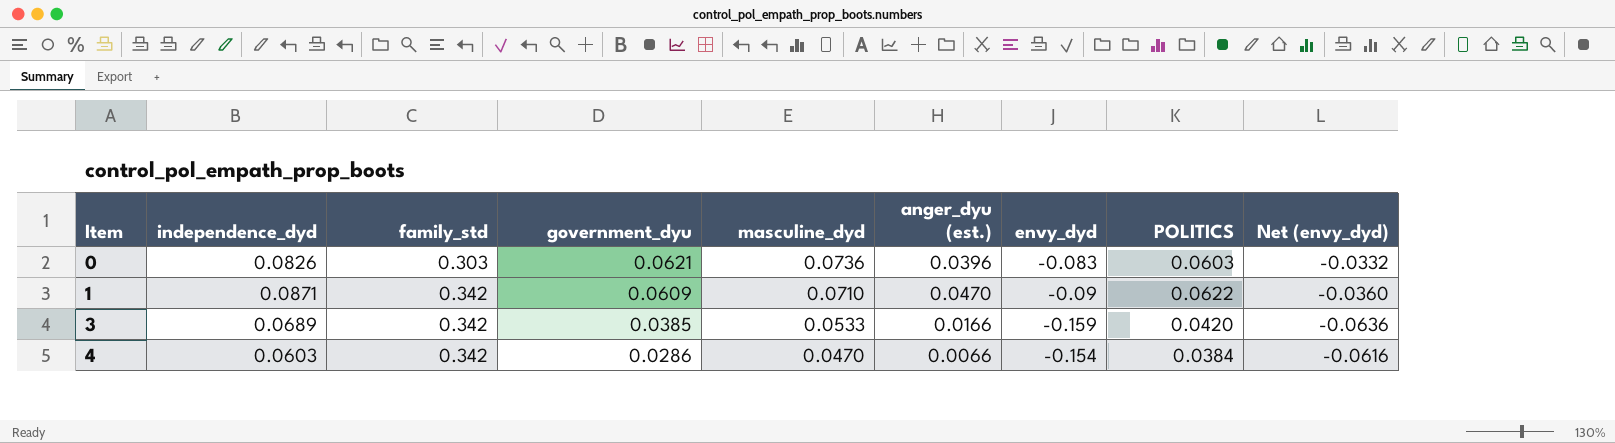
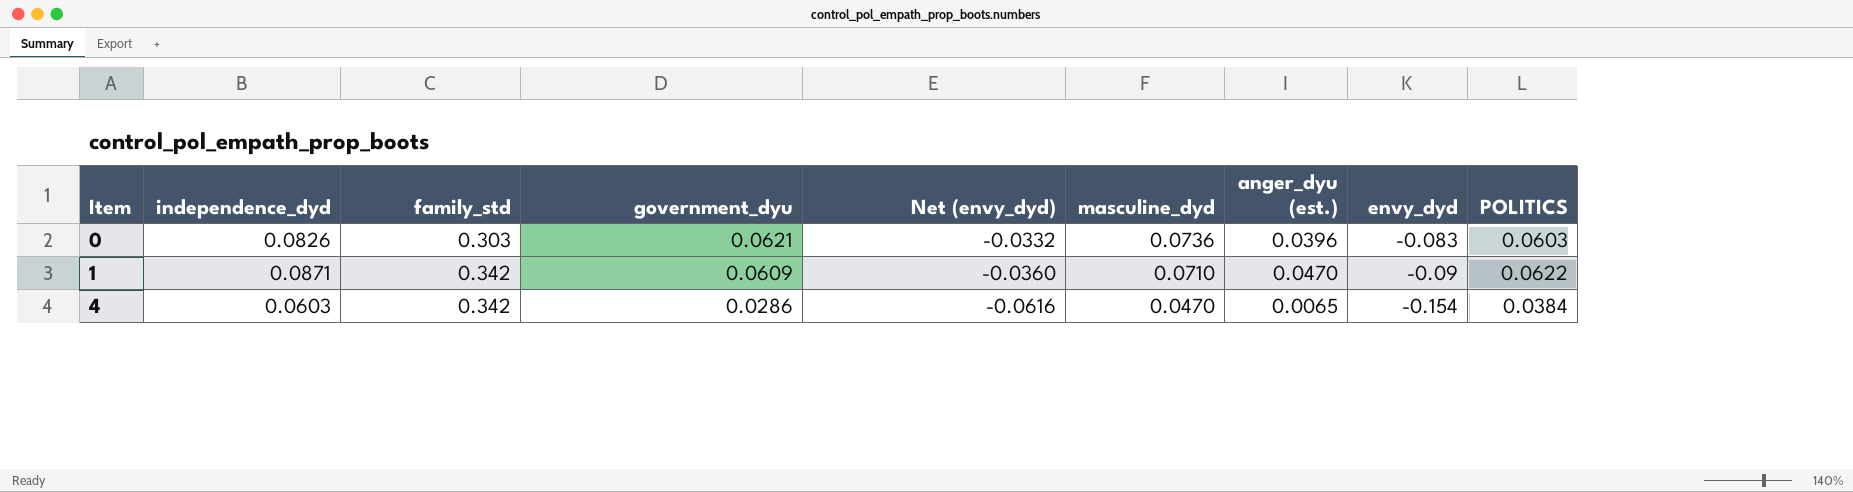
column Net (envy_dyd) | position: 9 -> 5
row 3: 0.0689 | 0.342 | 0.0385 | 0.0533 | 0.0166 | -0.159 | 0.0420 | -0.0636 -> none
4 | anger_dyu (est.): 0.0066 -> 0.0065

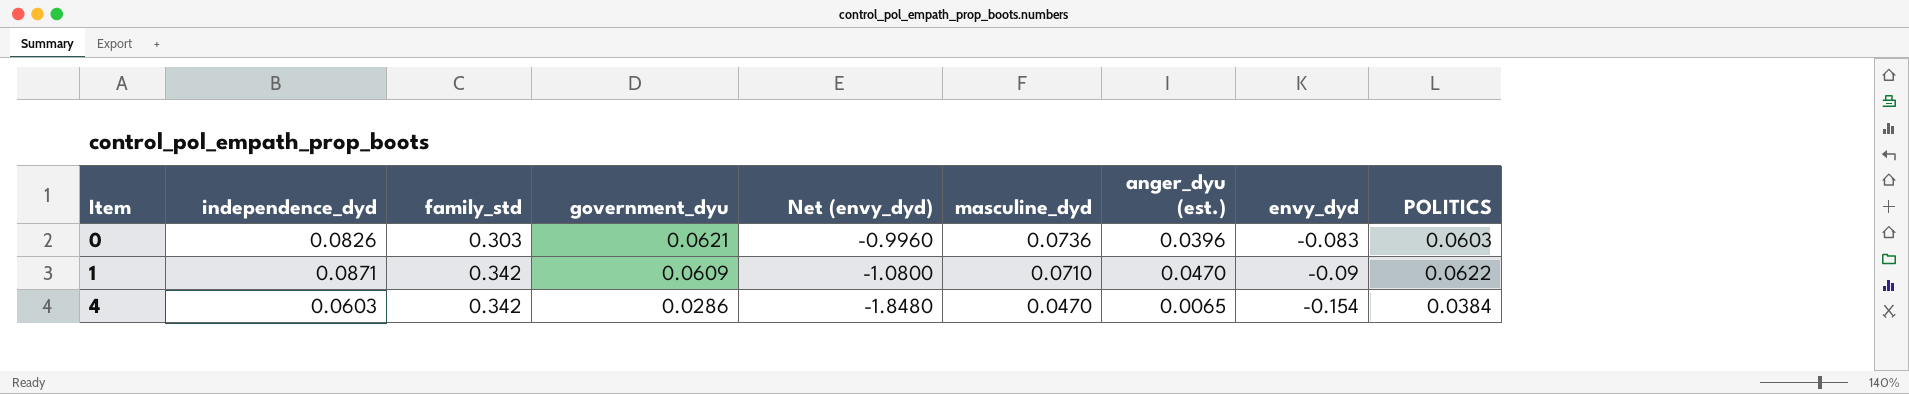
column Net (envy_dyd) | formula: [envy_dyd] * 0.4 -> [envy_dyd] * 12

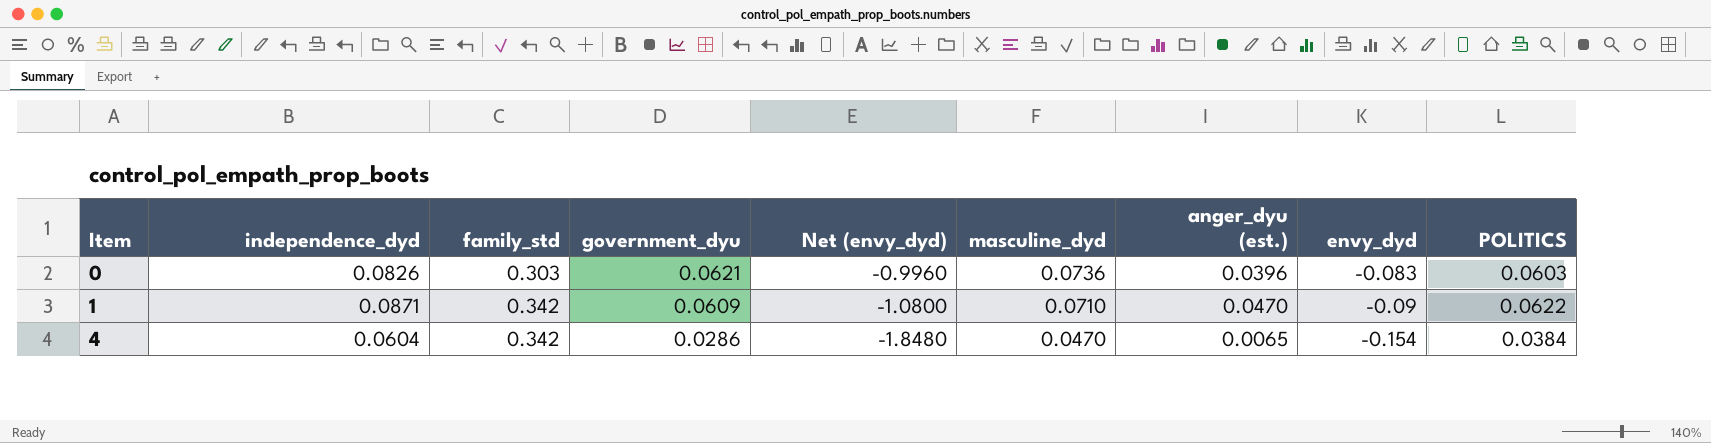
4 | independence_dyd: 0.0603 -> 0.0604

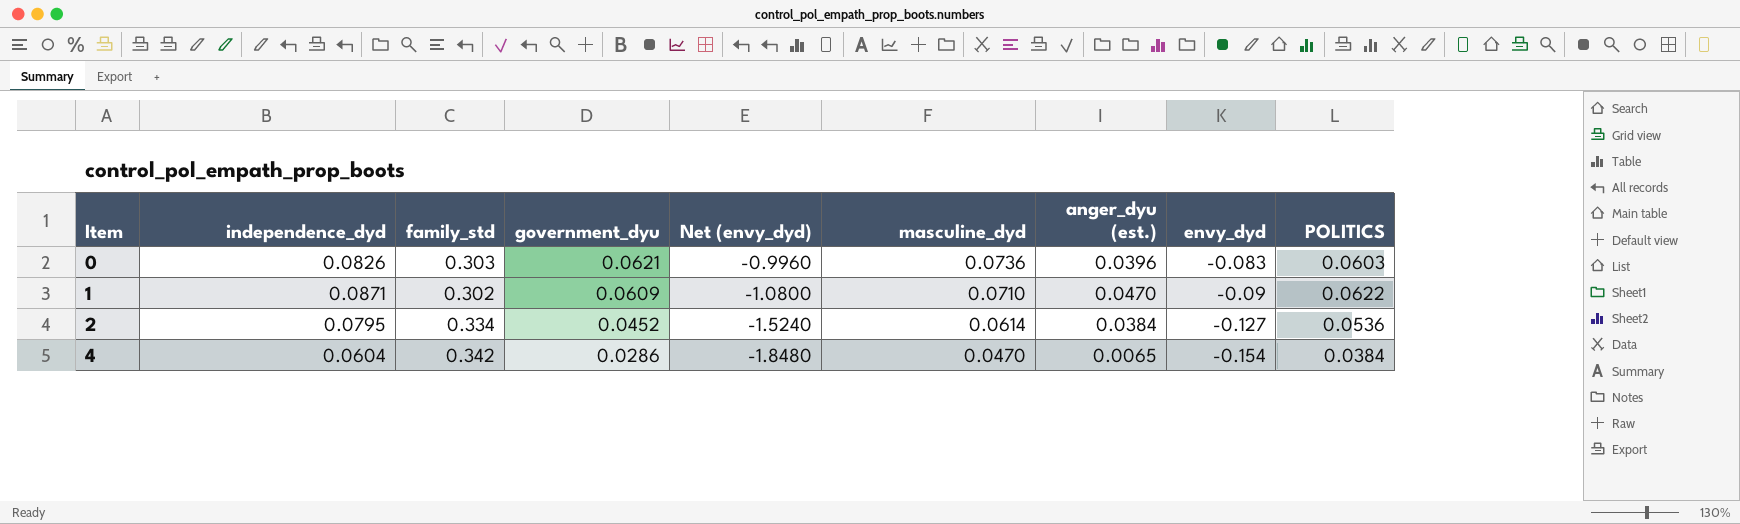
1 | family_std: 0.342 -> 0.302
row 2: none -> 0.0795 | 0.334 | 0.0452 | -1.5240 | 0.0614 | 0.0384 | -0.127 | 0.0536

